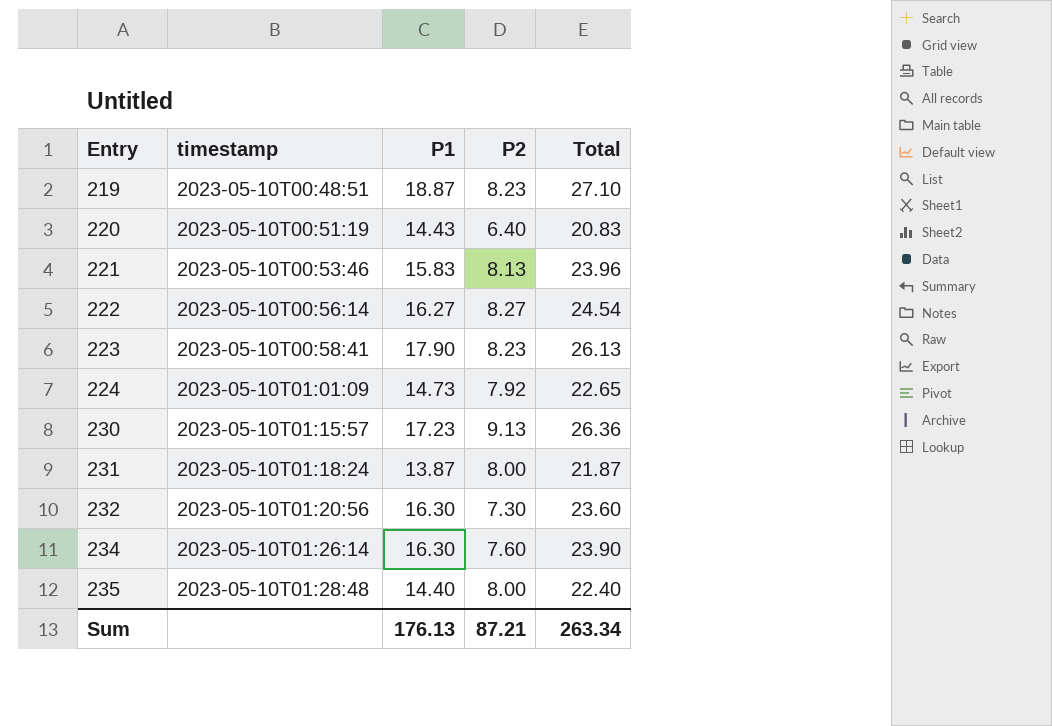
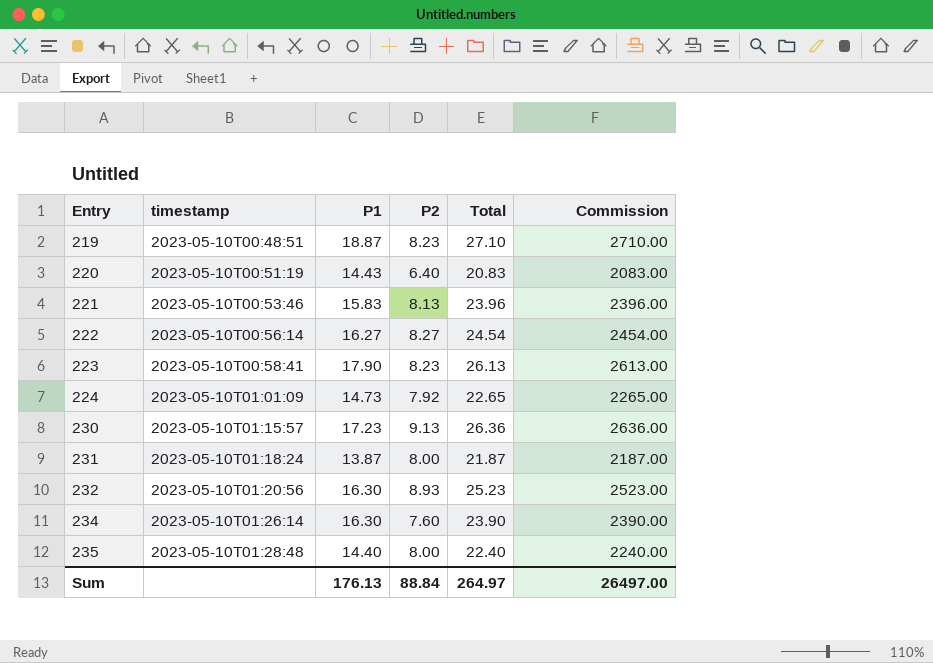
column Commission | formula: none -> [Total] * 100
232 | P2: 7.30 -> 8.93
232 | Total: 23.60 -> 25.23
Sum | P2: 87.21 -> 88.84
Sum | Total: 263.34 -> 264.97

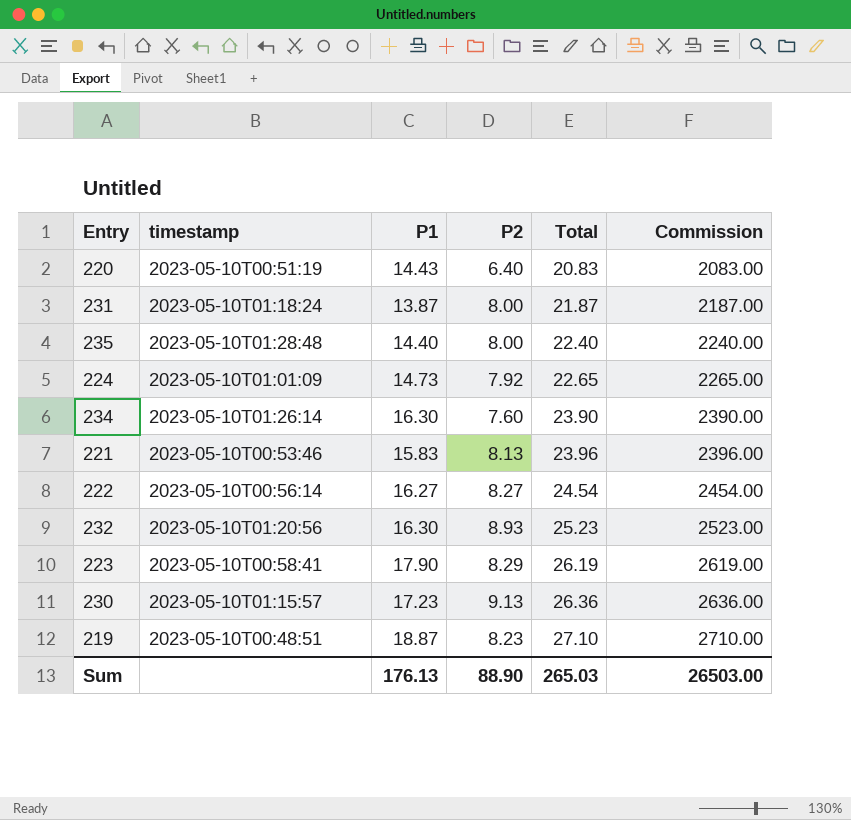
row order: Entry ascending -> Total ascending
223 | P2: 8.23 -> 8.29
223 | Total: 26.13 -> 26.19
223 | Commission: 2613.00 -> 2619.00
Sum | P2: 88.84 -> 88.90
Sum | Total: 264.97 -> 265.03
Sum | Commission: 26497.00 -> 26503.00

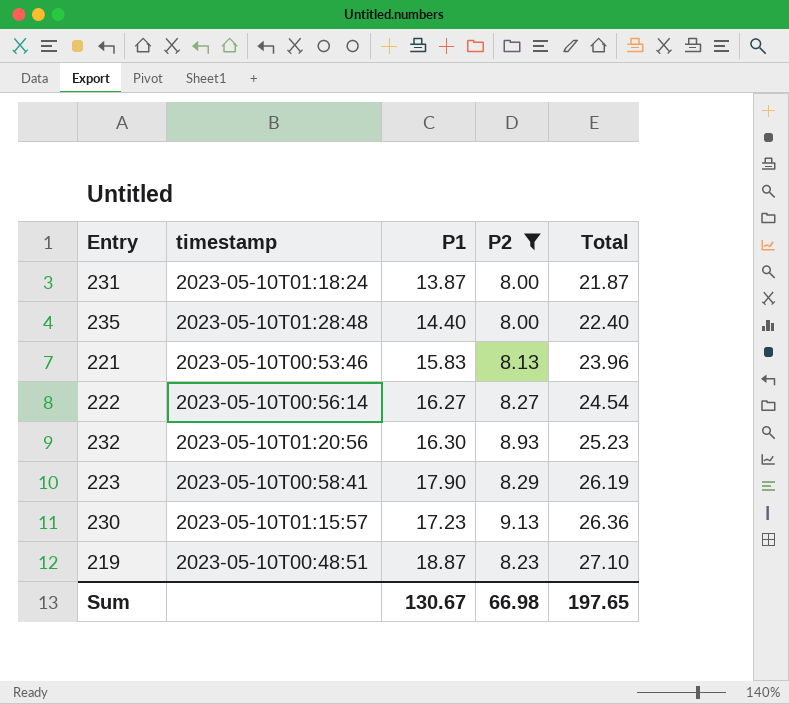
filter: none -> P2 >= 8.00
column Commission | formula: [Total] * 100 -> none
Sum | P1: 176.13 -> 130.67
Sum | P2: 88.90 -> 66.98
Sum | Total: 265.03 -> 197.65

